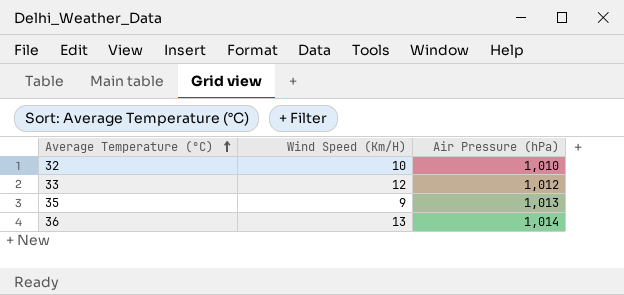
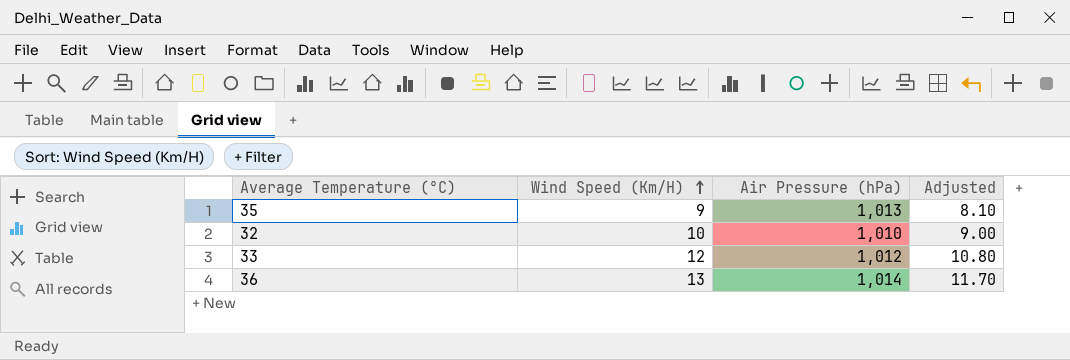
row order: Average Temperature (°C) ascending -> Wind Speed (Km/H) ascending
column Adjusted | formula: none -> [Wind Speed (Km/H)] * 0.9

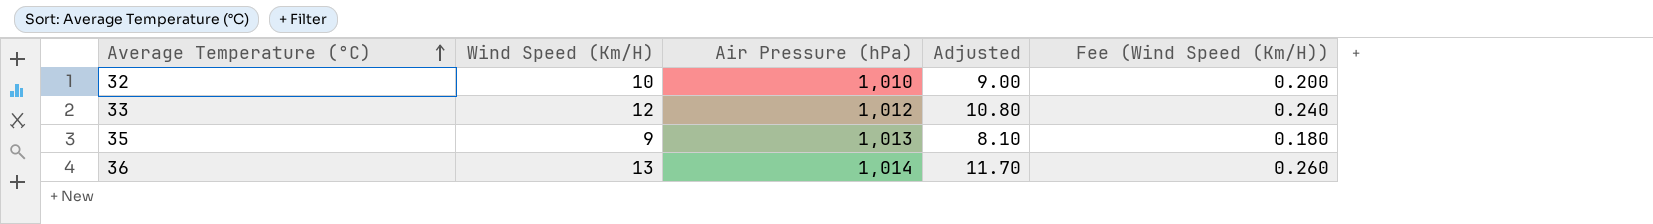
row order: Wind Speed (Km/H) ascending -> Average Temperature (°C) ascending
column Fee (Wind Speed (Km/H)) | formula: none -> [Wind Speed (Km/H)] * 0.02

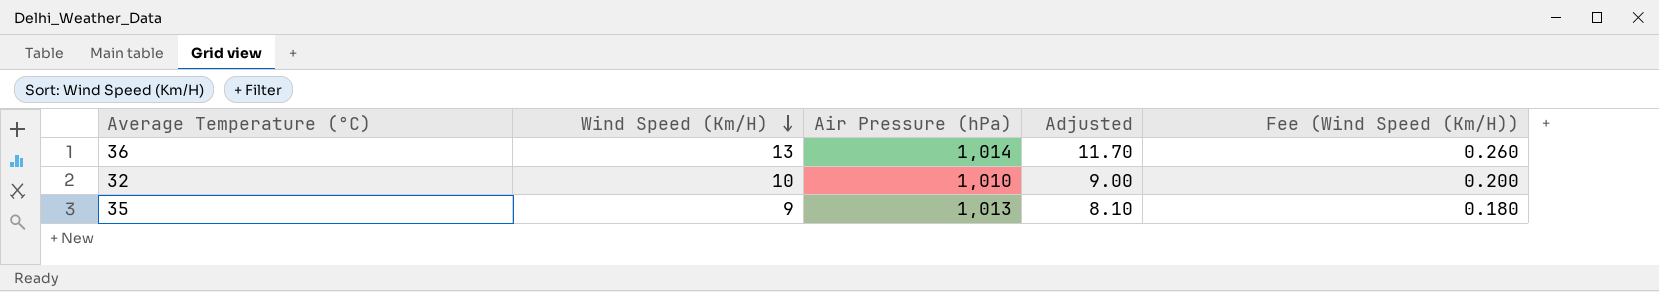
row order: Average Temperature (°C) ascending -> Wind Speed (Km/H) descending
row 33: 12 | 1,012 | 10.80 | 0.240 -> none

